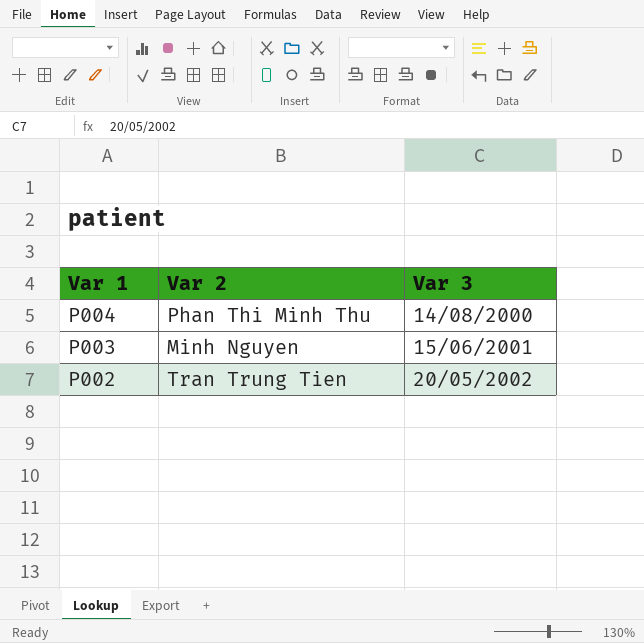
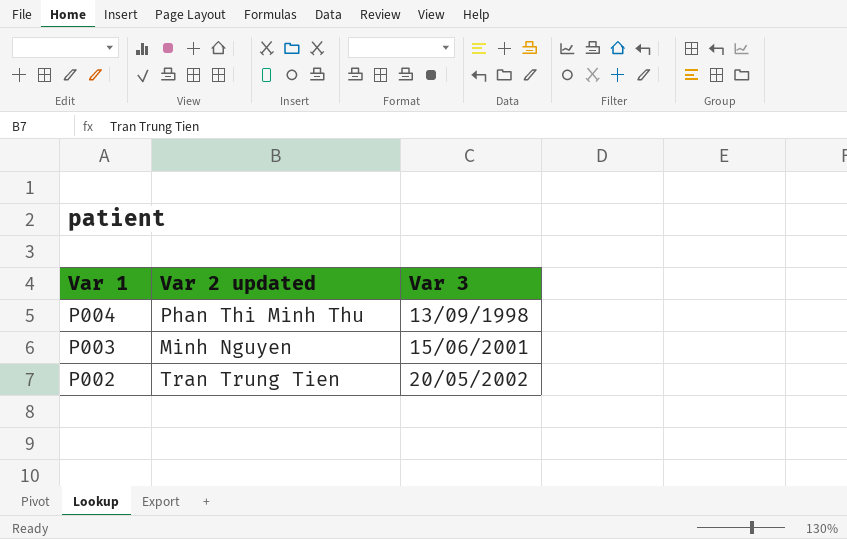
column name: Var 2 -> Var 2 updated
P004 | Var 3: 14/08/2000 -> 13/09/1998

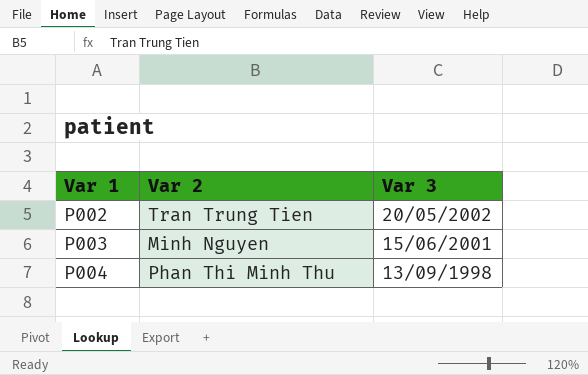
row order: Var 1 descending -> Var 1 ascending
column name: Var 2 updated -> Var 2

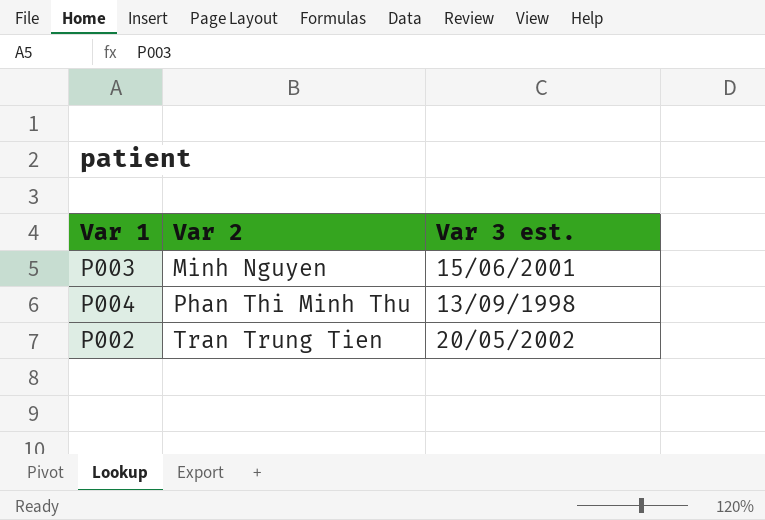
row order: Var 1 ascending -> Var 2 ascending
column name: Var 3 -> Var 3 est.

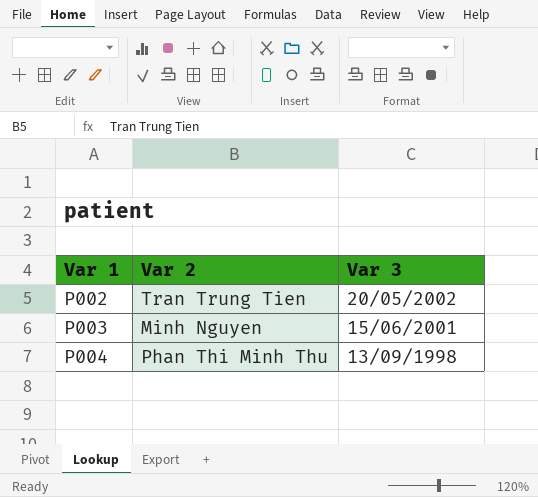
row order: Var 2 ascending -> Var 1 ascending
column name: Var 3 est. -> Var 3

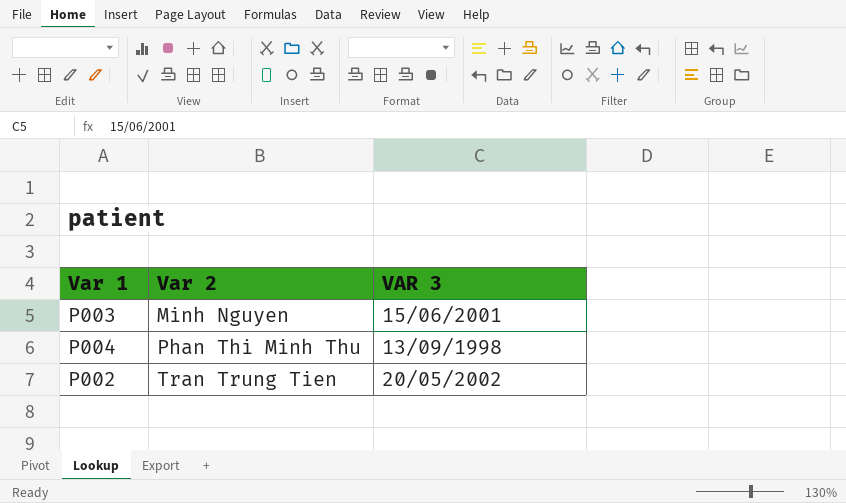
row order: Var 1 ascending -> Var 2 ascending
column name: Var 3 -> VAR 3

